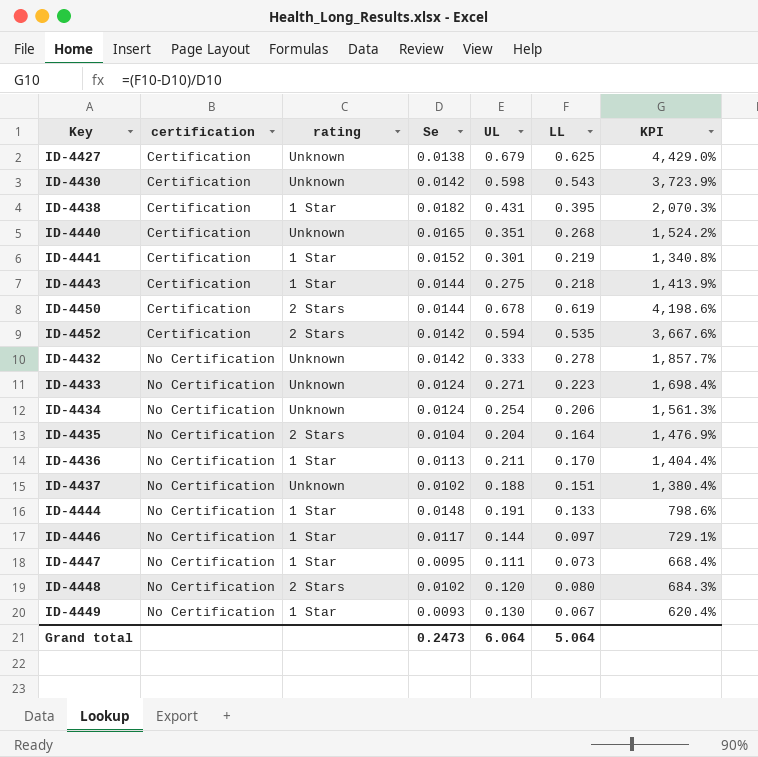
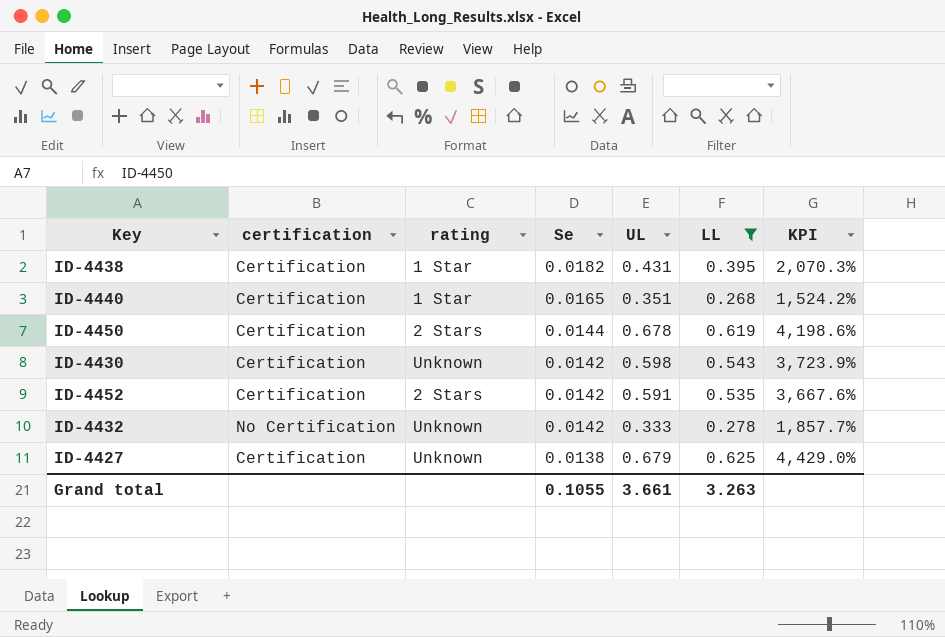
filter: none -> LL >= 0.268
row order: certification ascending -> Se descending
ID-4440 | rating: Unknown -> 1 Star
ID-4452 | UL: 0.594 -> 0.591
Grand total | Se: 0.2473 -> 0.1055
Grand total | UL: 6.064 -> 3.661
Grand total | LL: 5.064 -> 3.263

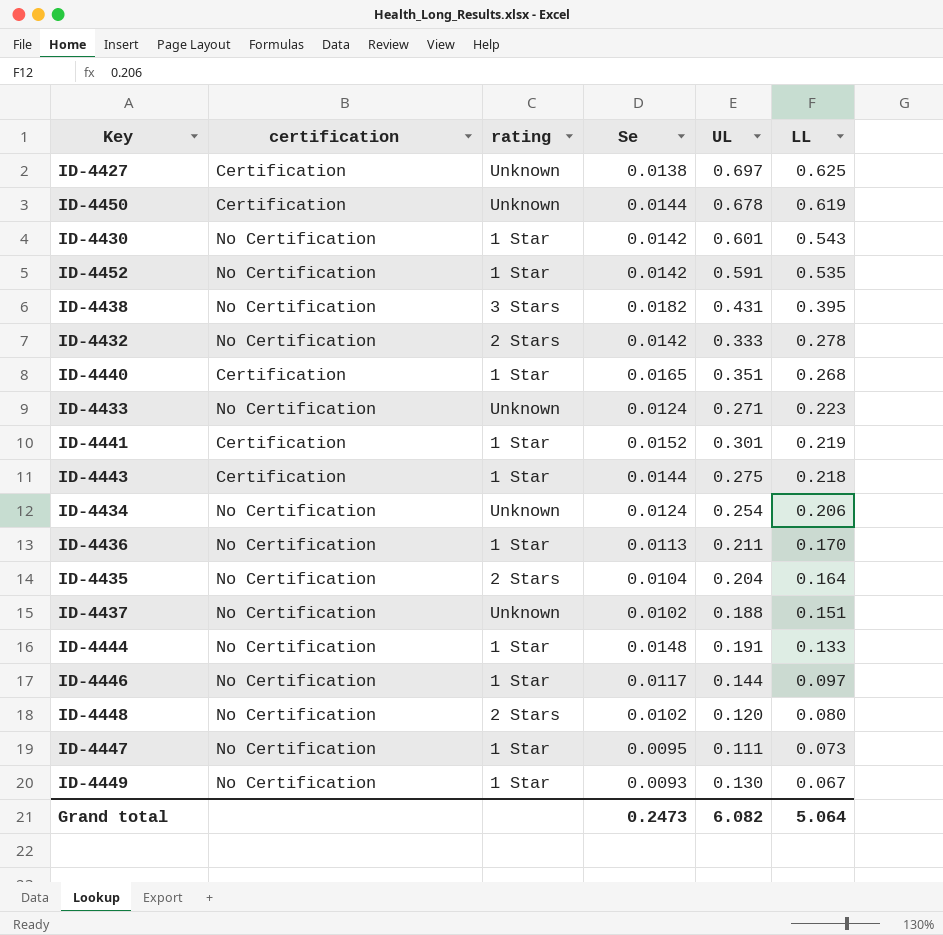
filter: LL >= 0.268 -> none
row order: Se descending -> LL descending
column KPI | formula: ([LL] - [Se]) / [Se] -> none
ID-4427 | UL: 0.679 -> 0.697
ID-4450 | rating: 2 Stars -> Unknown
ID-4430 | certification: Certification -> No Certification
ID-4430 | rating: Unknown -> 1 Star
ID-4430 | UL: 0.598 -> 0.601
ID-4452 | certification: Certification -> No Certification
ID-4452 | rating: 2 Stars -> 1 Star
ID-4438 | certification: Certification -> No Certification
ID-4438 | rating: 1 Star -> 3 Stars
ID-4432 | rating: Unknown -> 2 Stars
Grand total | Se: 0.1055 -> 0.2473
Grand total | UL: 3.661 -> 6.082
Grand total | LL: 3.263 -> 5.064

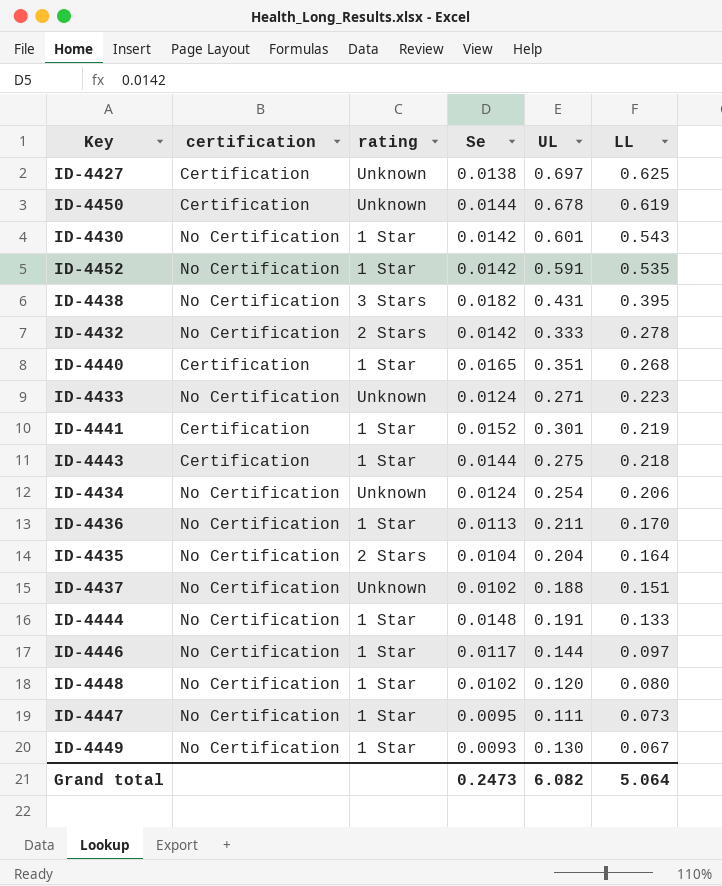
ID-4448 | rating: 2 Stars -> 1 Star

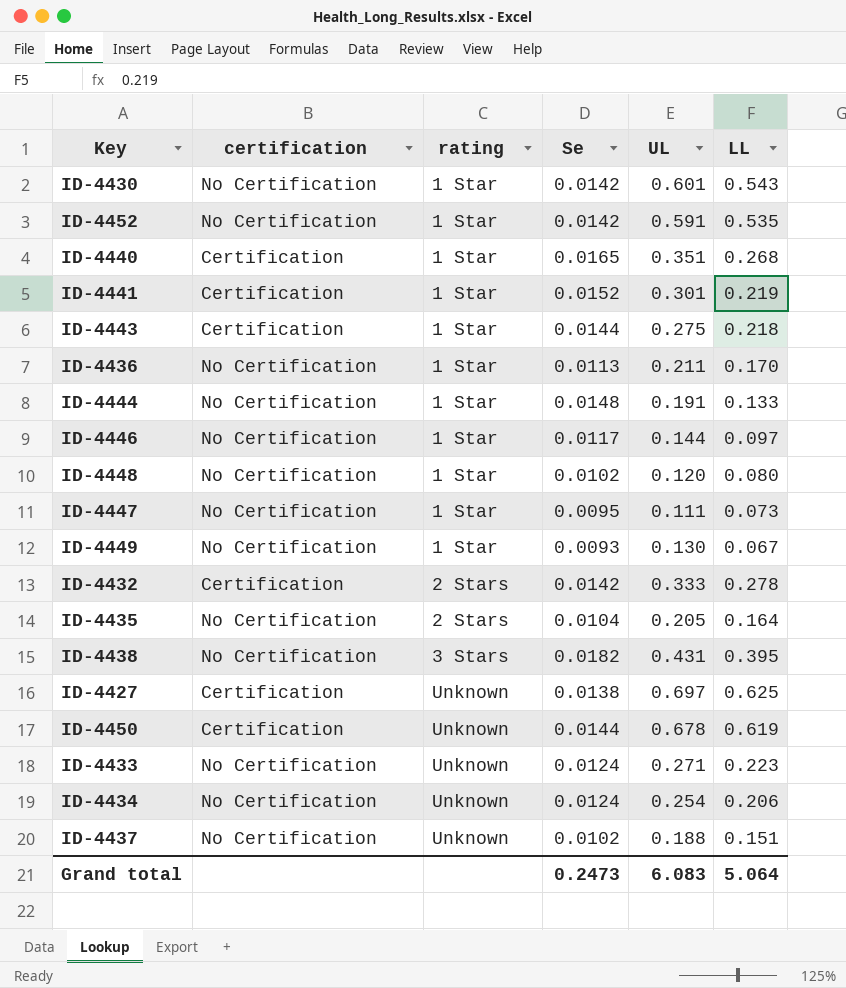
row order: LL descending -> rating ascending
ID-4432 | certification: No Certification -> Certification
ID-4435 | UL: 0.204 -> 0.205
Grand total | UL: 6.082 -> 6.083

